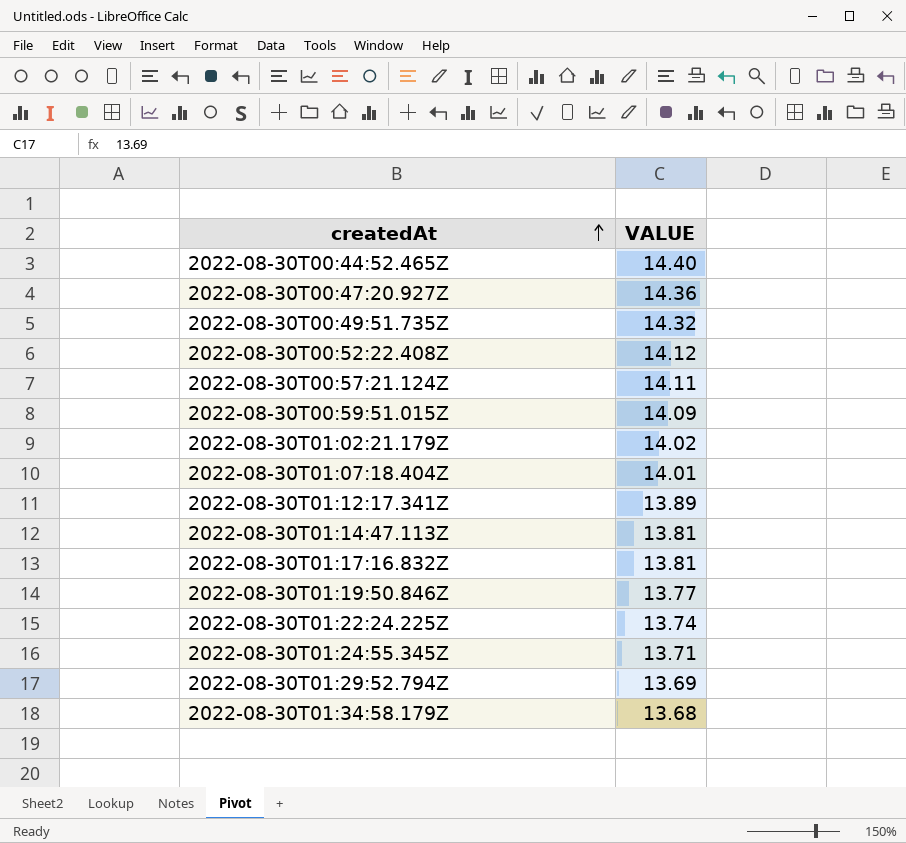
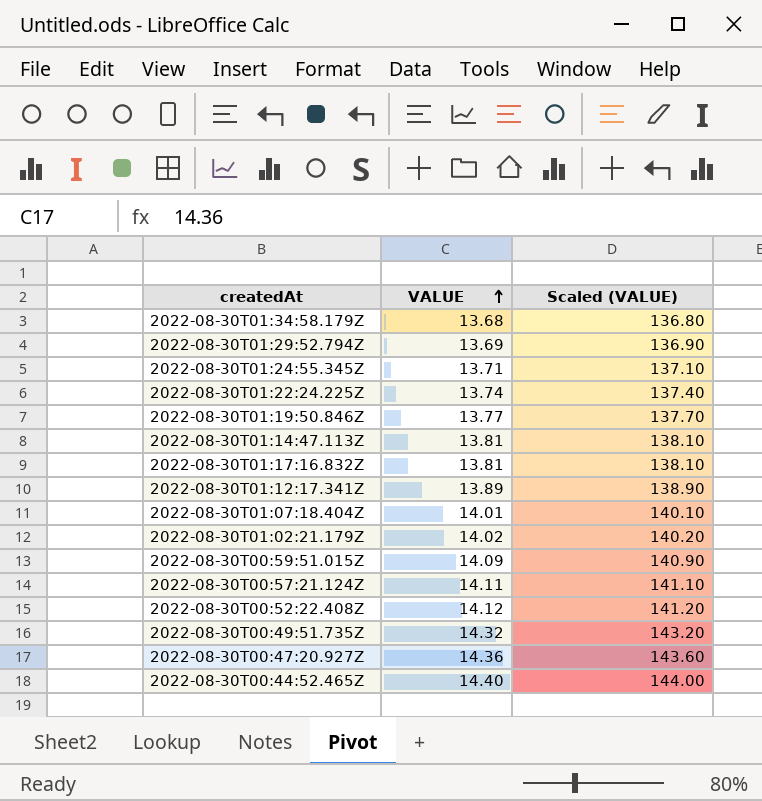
row order: createdAt ascending -> VALUE ascending
column Scaled (VALUE) | formula: none -> [VALUE] * 10

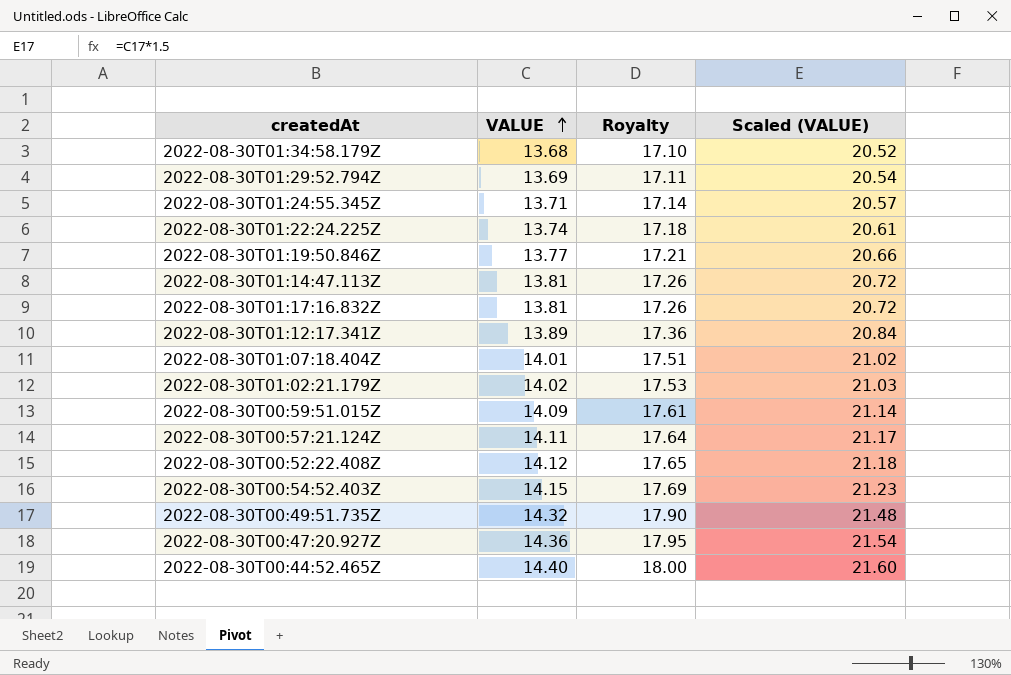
column Royalty | formula: none -> [VALUE] * 1.25
column Scaled (VALUE) | formula: [VALUE] * 10 -> [VALUE] * 1.5
row 2022-08-30T00:54:52.403Z: none -> 14.15 | 17.69 | 21.23

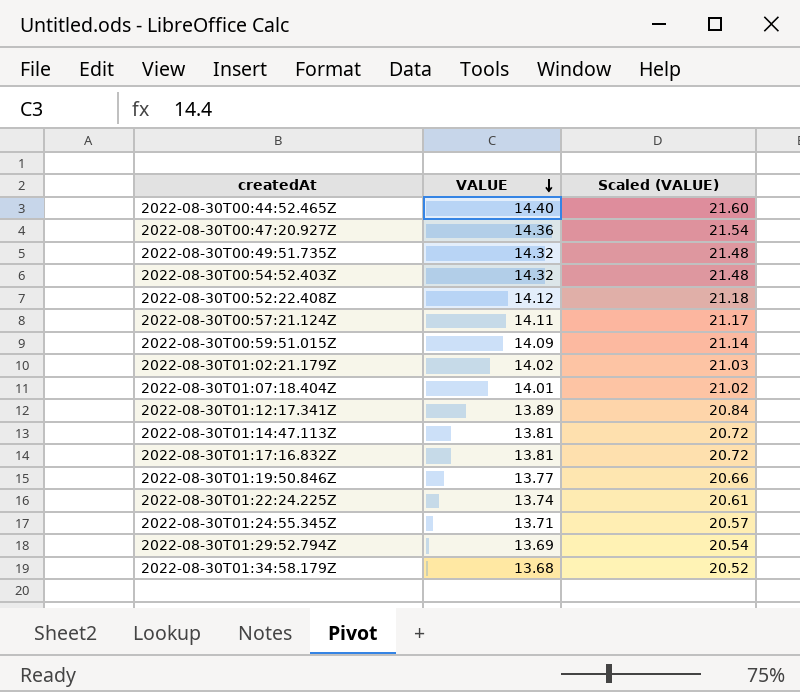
row order: VALUE ascending -> VALUE descending
column Royalty | formula: [VALUE] * 1.25 -> none
2022-08-30T00:54:52.403Z | VALUE: 14.15 -> 14.32
2022-08-30T00:54:52.403Z | Scaled (VALUE): 21.23 -> 21.48

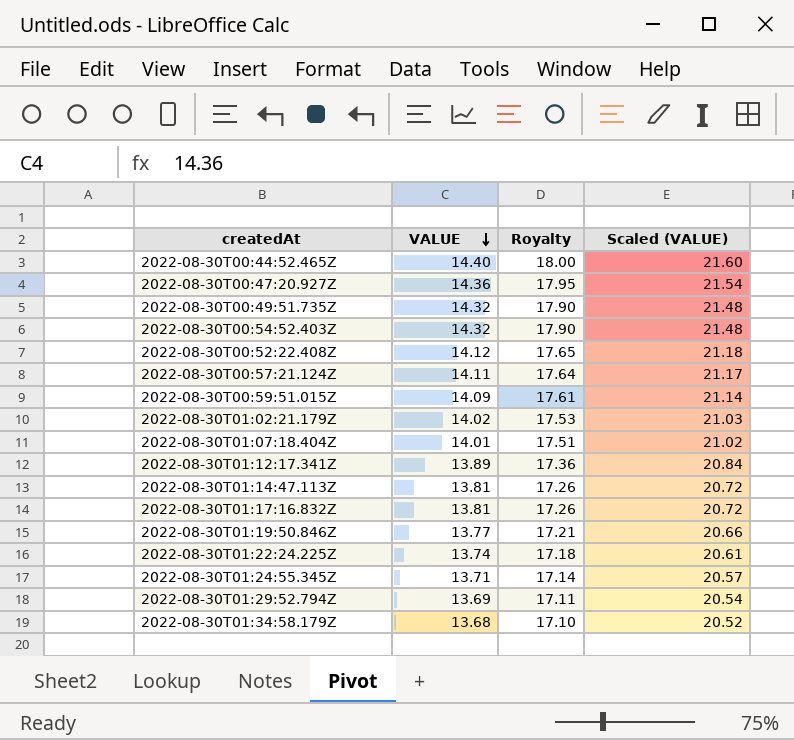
column Royalty | formula: none -> [VALUE] * 1.25

